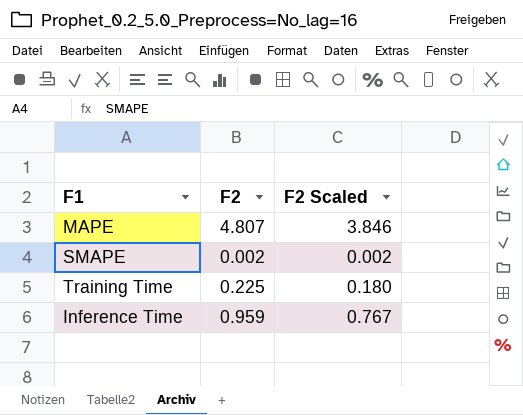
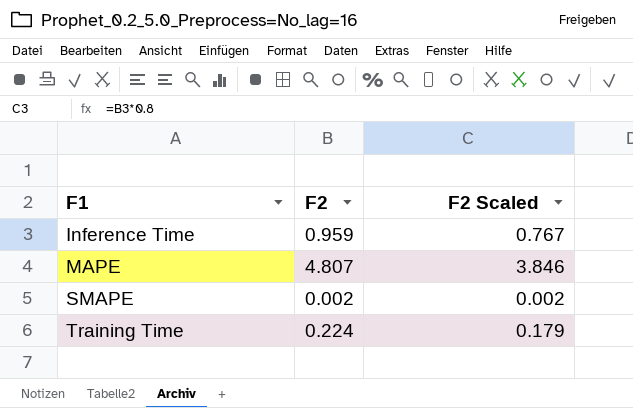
row order: none -> F1 ascending
Training Time | F2: 0.225 -> 0.224
Training Time | F2 Scaled: 0.180 -> 0.179

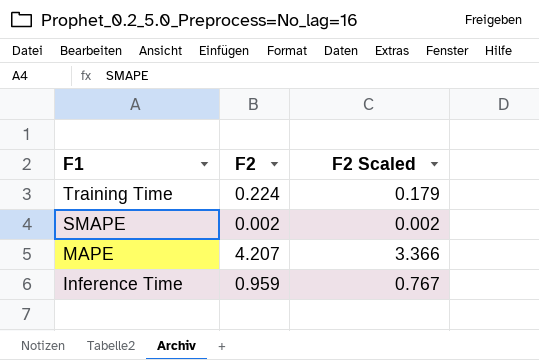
row order: F1 ascending -> F1 descending
MAPE | F2: 4.807 -> 4.207
MAPE | F2 Scaled: 3.846 -> 3.366

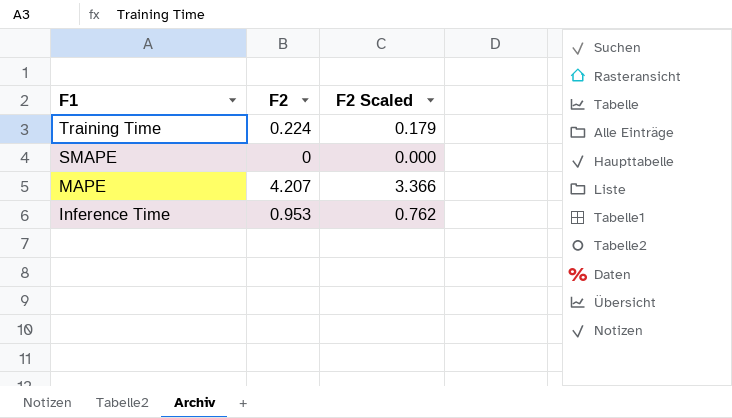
SMAPE | F2: 0.002 -> 0
SMAPE | F2 Scaled: 0.002 -> 0.000
Inference Time | F2: 0.959 -> 0.953
Inference Time | F2 Scaled: 0.767 -> 0.762

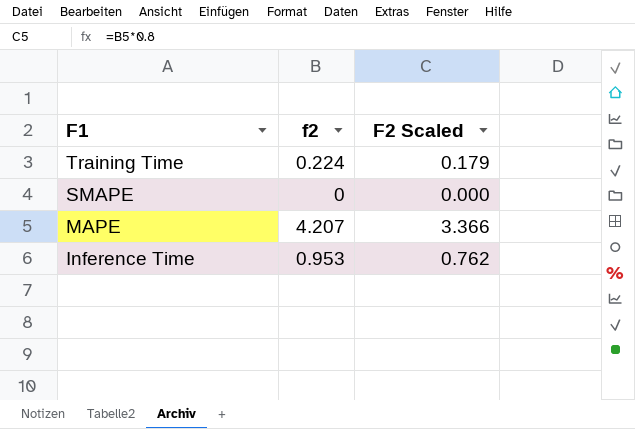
column name: F2 -> f2

